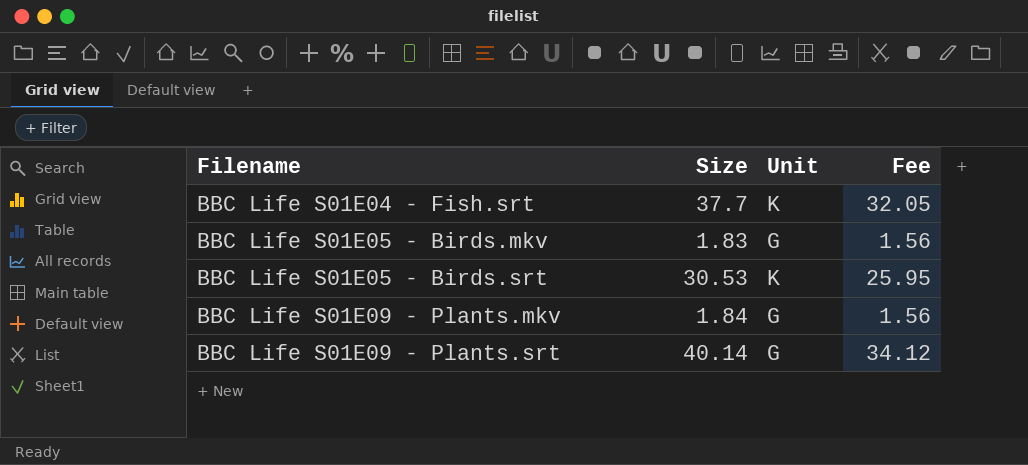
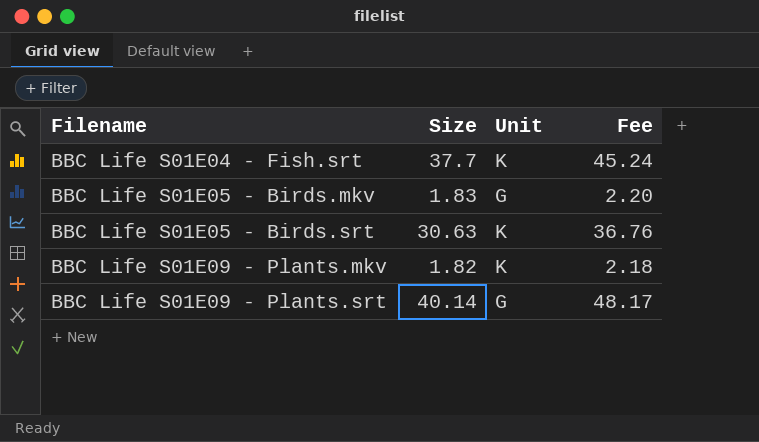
column Fee | formula: [Size] * 0.85 -> [Size] * 1.2
BBC Life S01E05 - Birds.srt | Size: 30.53 -> 30.63
BBC Life S01E09 - Plants.mkv | Size: 1.84 -> 1.82
BBC Life S01E09 - Plants.mkv | Unit: G -> K

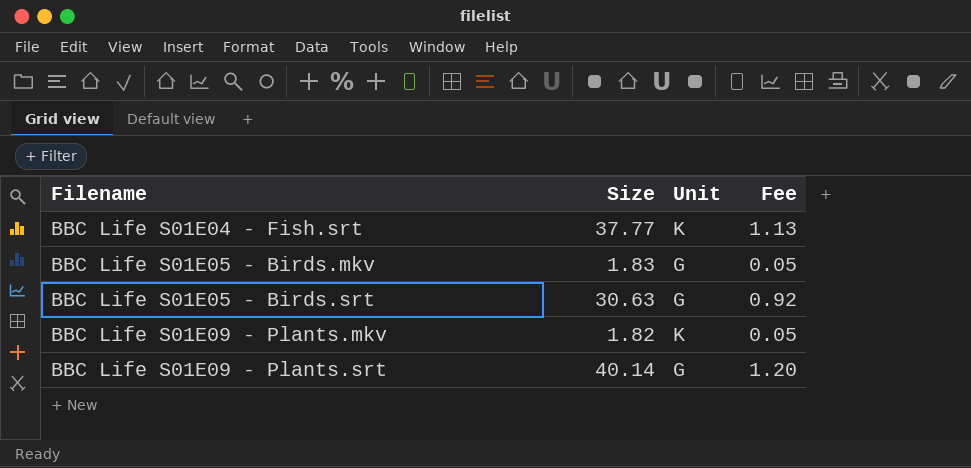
column Fee | formula: [Size] * 1.2 -> [Size] * 0.03
BBC Life S01E04 - Fish.srt | Size: 37.7 -> 37.77
BBC Life S01E05 - Birds.srt | Unit: K -> G

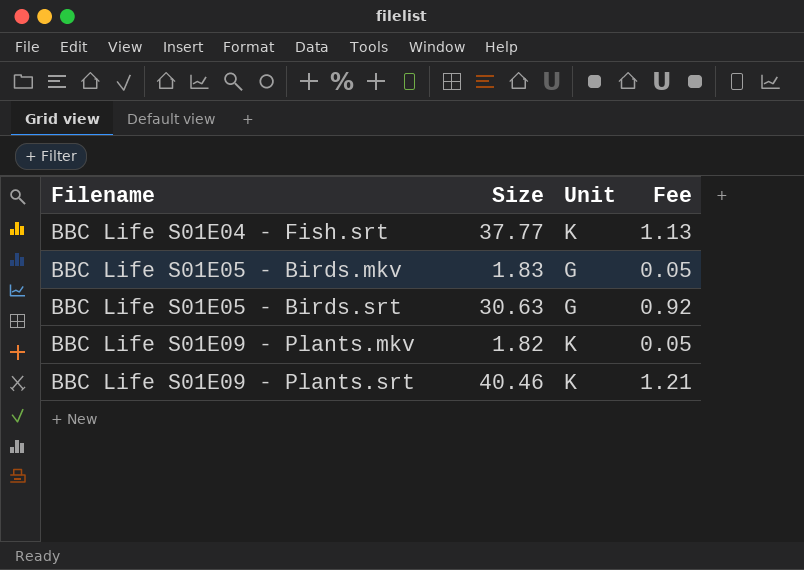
BBC Life S01E09 - Plants.srt | Size: 40.14 -> 40.46
BBC Life S01E09 - Plants.srt | Unit: G -> K
BBC Life S01E09 - Plants.srt | Fee: 1.20 -> 1.21

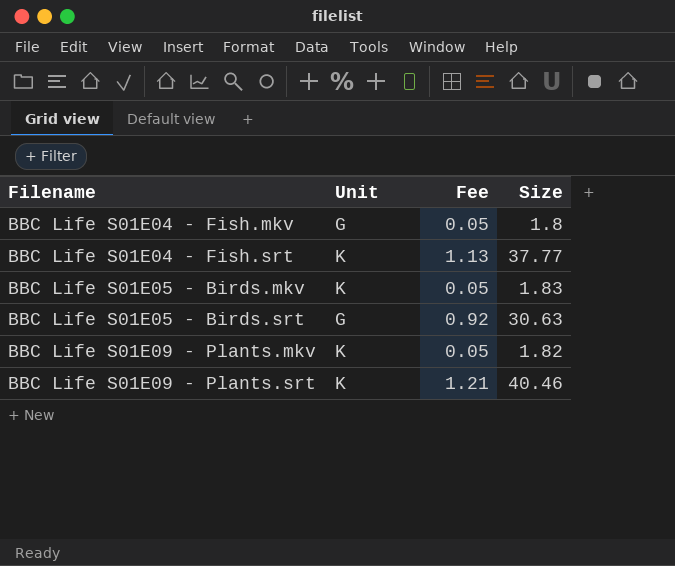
column Size | position: 2 -> 4
row BBC Life S01E04 - Fish.mkv: none -> G | 0.05 | 1.8
BBC Life S01E05 - Birds.mkv | Unit: G -> K

